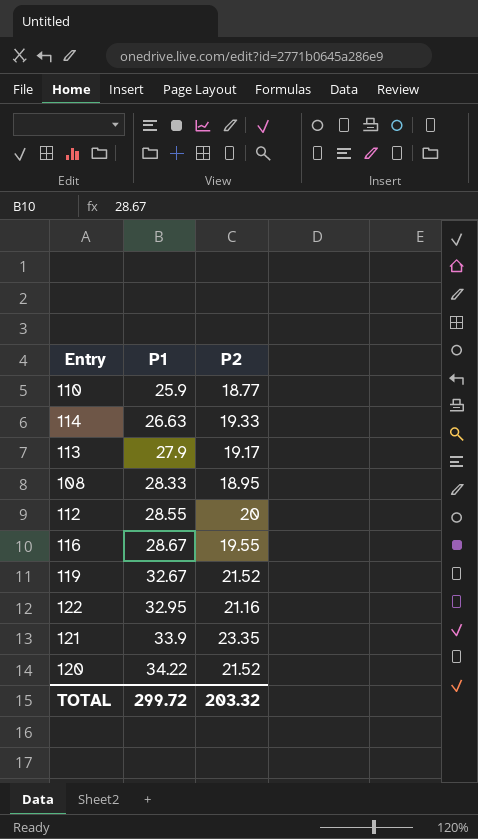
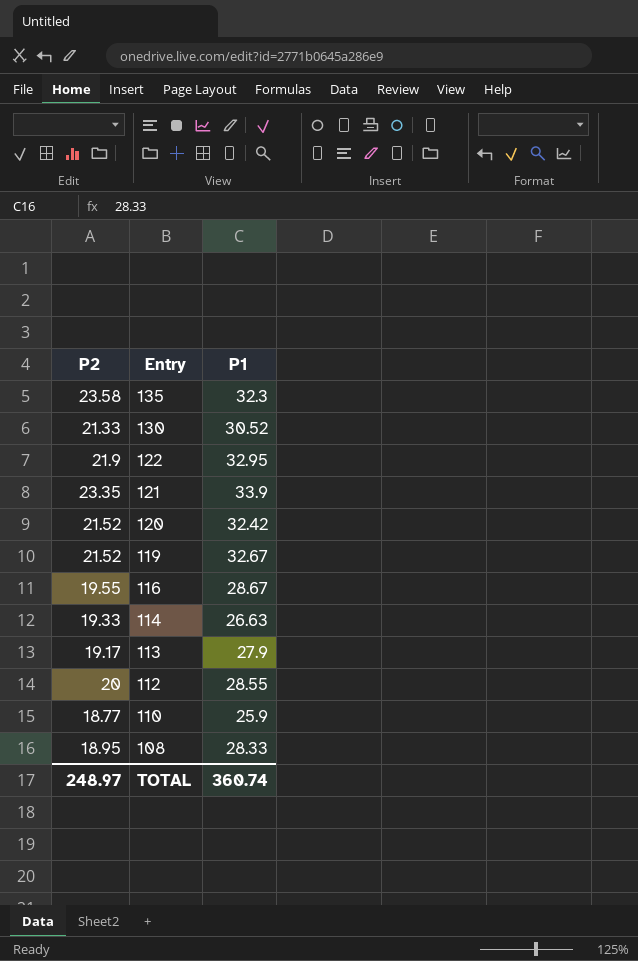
row order: P1 ascending -> Entry descending
column P2 | position: 3 -> 1
row 135: none -> 23.58 | 32.3
row 130: none -> 21.33 | 30.52
122 | P2: 21.16 -> 21.9
120 | P1: 34.22 -> 32.42
TOTAL | P2: 203.32 -> 248.97
TOTAL | P1: 299.72 -> 360.74

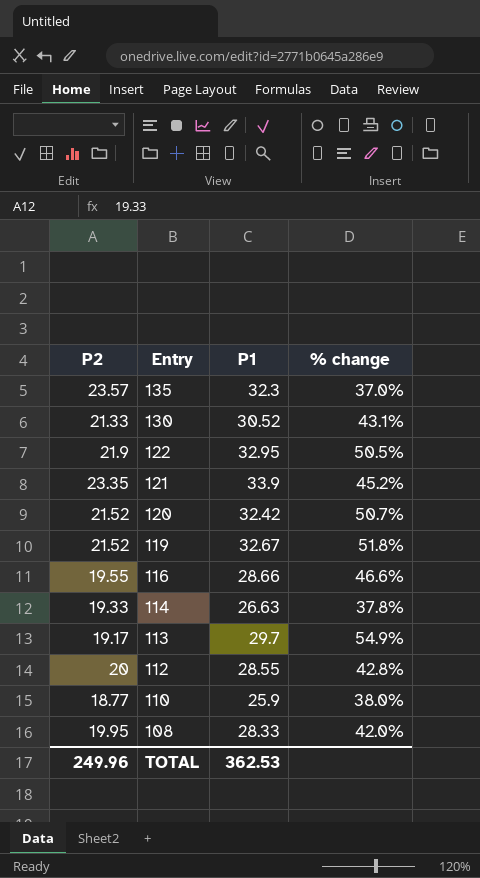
column % change | formula: none -> ([P1] - [P2]) / [P2]
135 | P2: 23.58 -> 23.57
116 | P1: 28.67 -> 28.66
113 | P1: 27.9 -> 29.7
108 | P2: 18.95 -> 19.95
TOTAL | P2: 248.97 -> 249.96
TOTAL | P1: 360.74 -> 362.53

